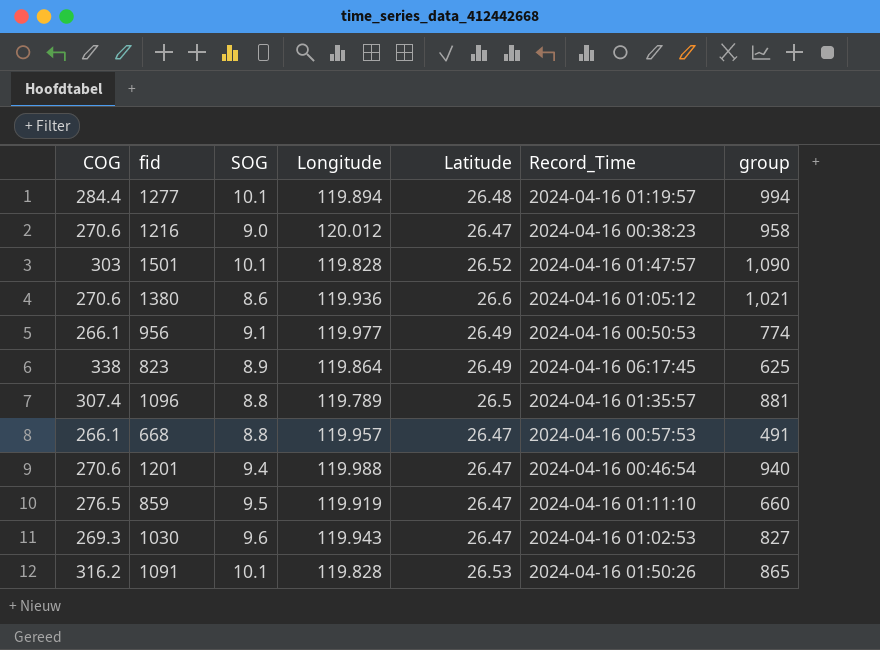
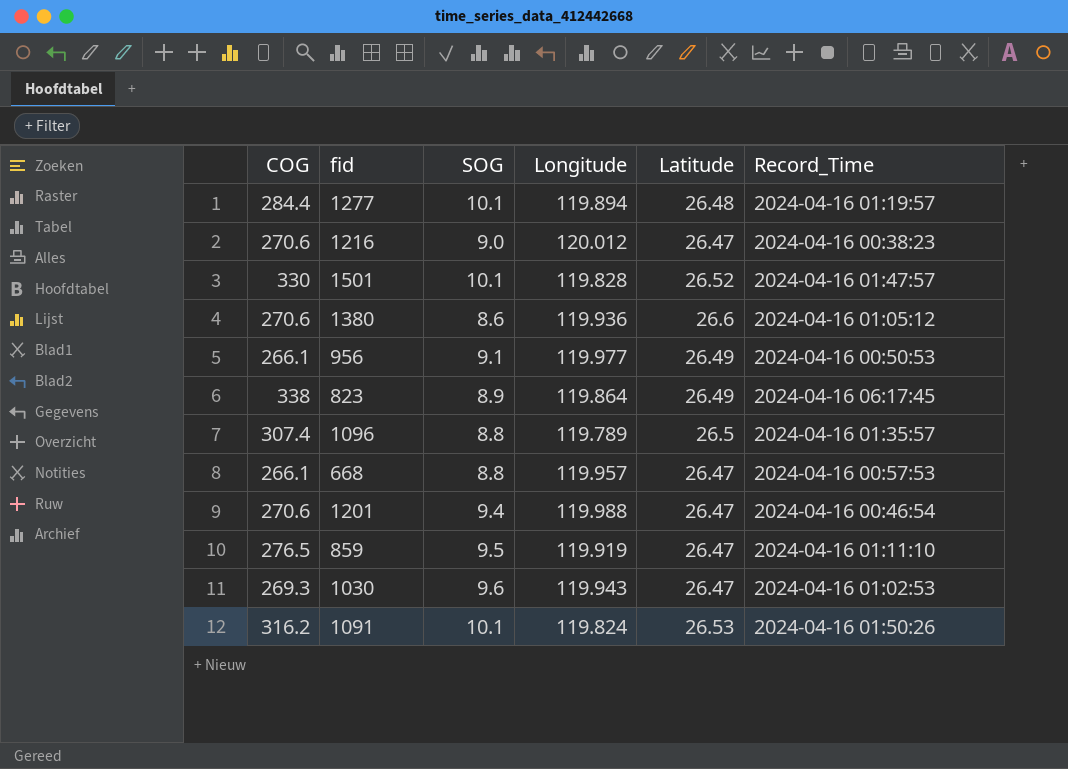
column group | position: 7 -> none
1501 | COG: 303 -> 330
1091 | Longitude: 119.828 -> 119.824

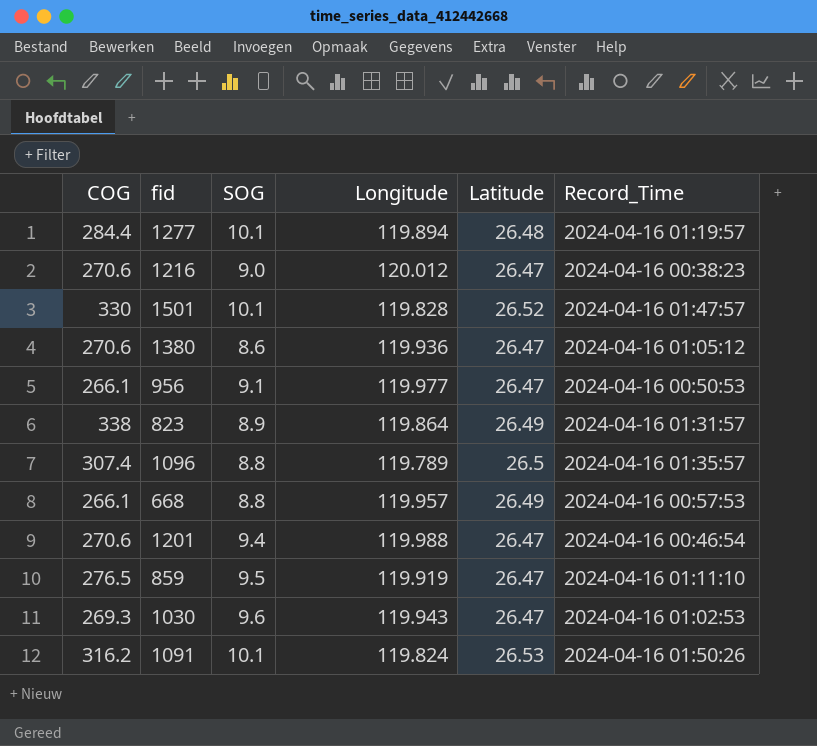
1380 | Latitude: 26.6 -> 26.47
956 | Latitude: 26.49 -> 26.47
823 | Record_Time: 2024-04-16 06:17:45 -> 2024-04-16 01:31:57
668 | Latitude: 26.47 -> 26.49

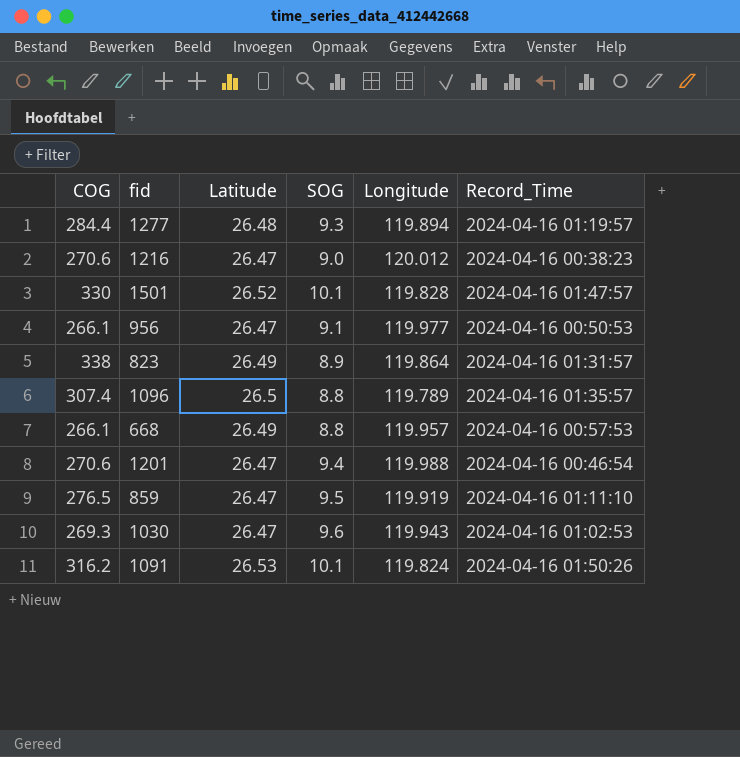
column Latitude | position: 5 -> 3
row 1380: 270.6 | 8.6 | 119.936 | 26.47 | 2024-04-16 01:05:12 -> none
1277 | SOG: 10.1 -> 9.3

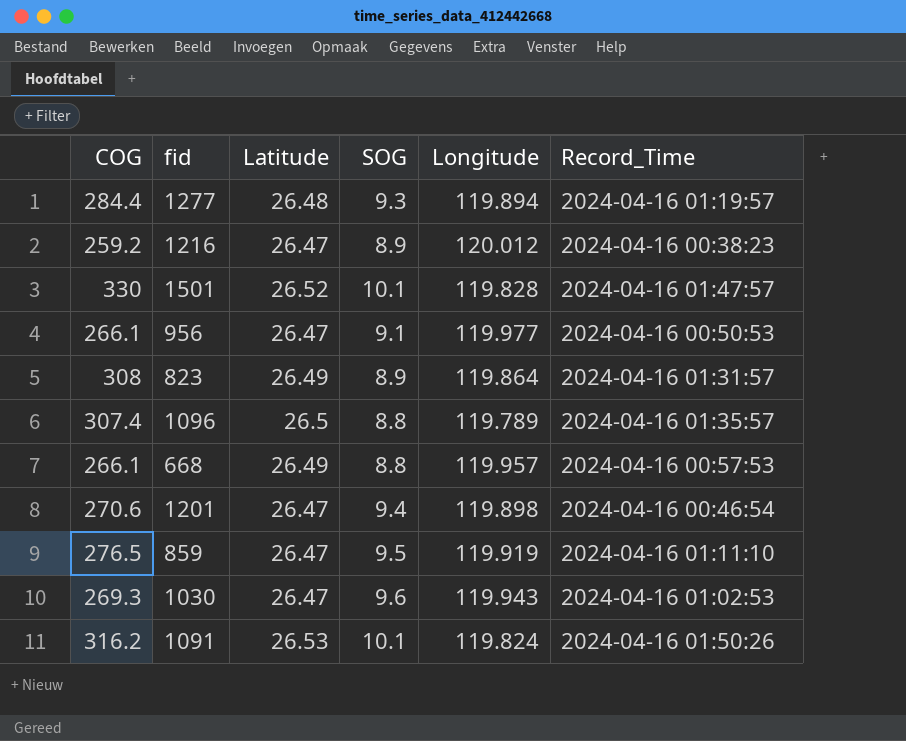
1216 | COG: 270.6 -> 259.2
1216 | SOG: 9.0 -> 8.9
823 | COG: 338 -> 308
1201 | Longitude: 119.988 -> 119.898

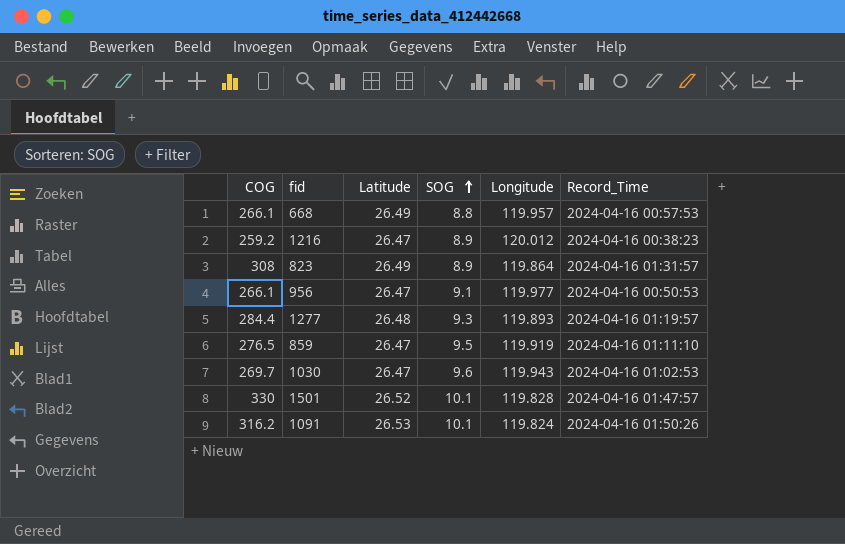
row order: none -> SOG ascending
row 1096: 307.4 | 26.5 | 8.8 | 119.789 | 2024-04-16 01:35:57 -> none
row 1201: 270.6 | 26.47 | 9.4 | 119.898 | 2024-04-16 00:46:54 -> none
1277 | Longitude: 119.894 -> 119.893
1030 | COG: 269.3 -> 269.7

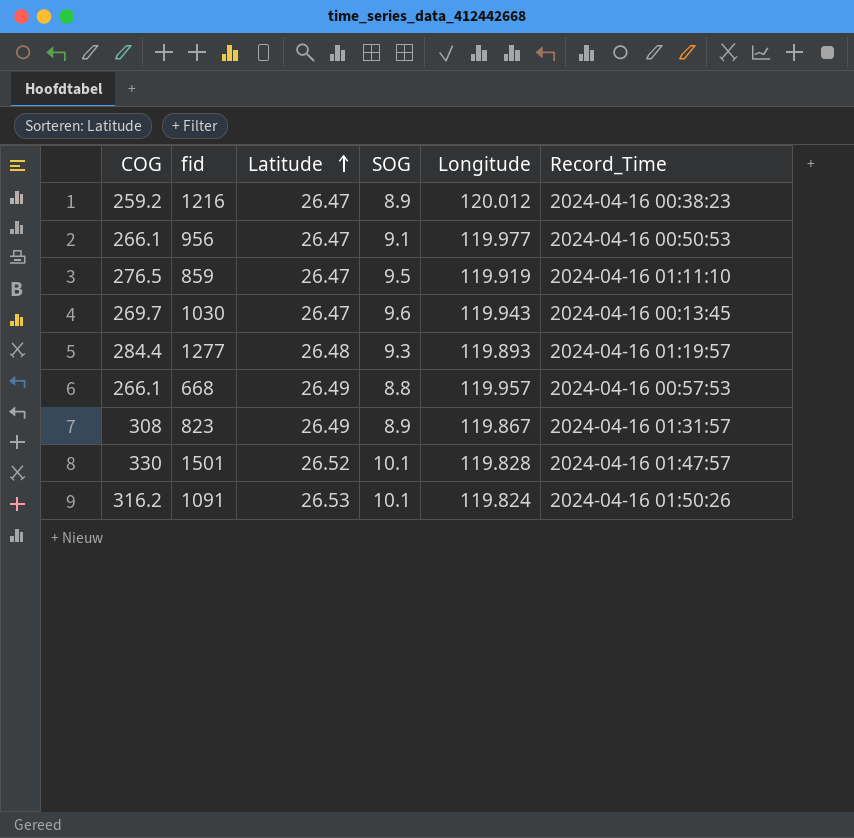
row order: SOG ascending -> Latitude ascending
1030 | Record_Time: 2024-04-16 01:02:53 -> 2024-04-16 00:13:45
823 | Longitude: 119.864 -> 119.867

